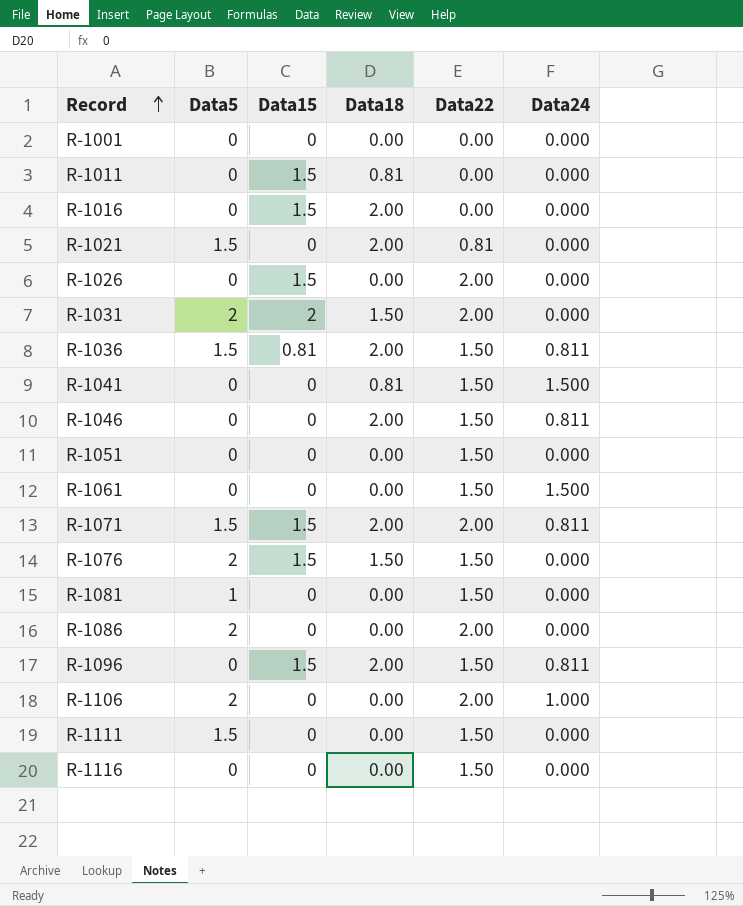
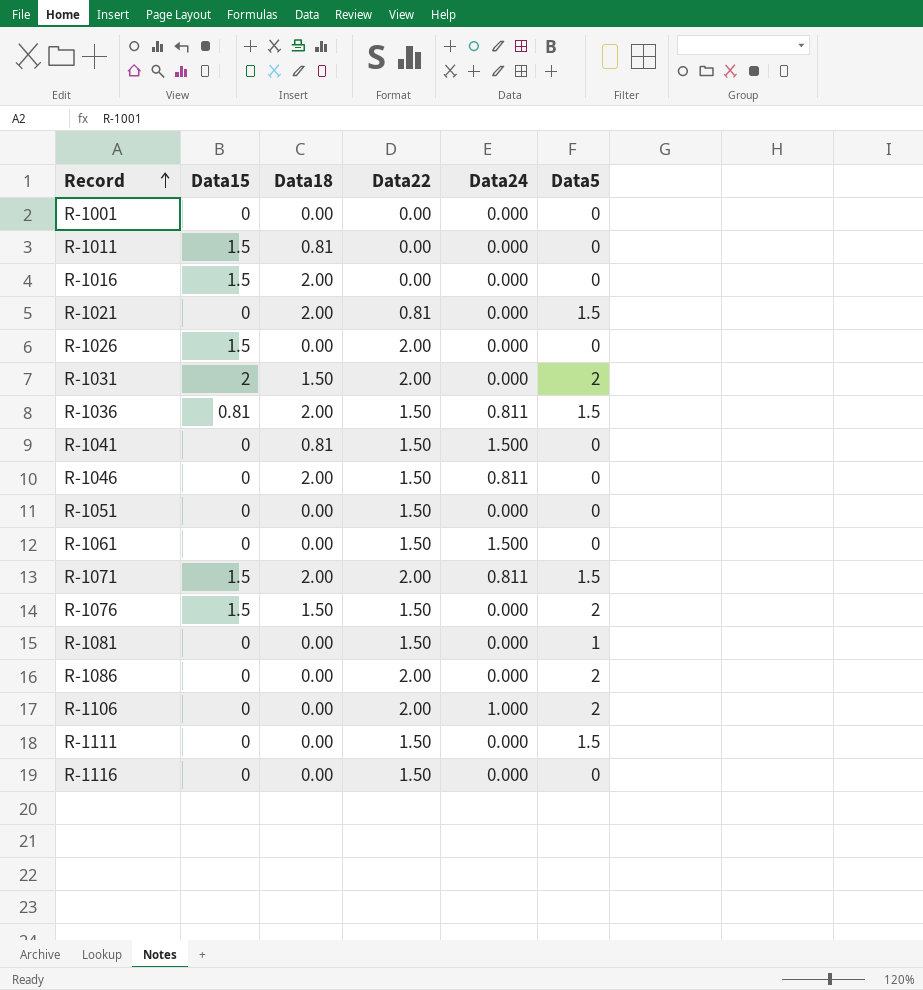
column Data5 | position: 2 -> 6
row R-1096: 0 | 1.5 | 2.00 | 1.50 | 0.811 -> none

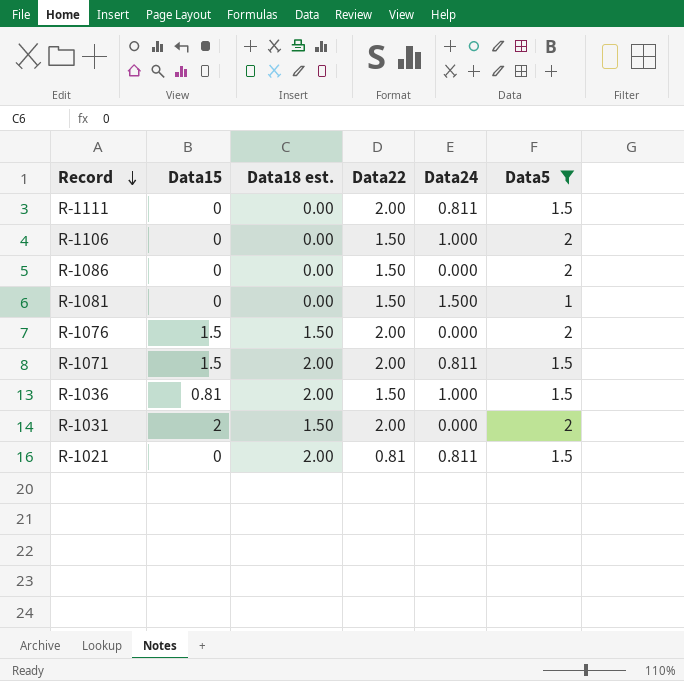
filter: none -> Data5 != 0
row order: Record ascending -> Record descending
column name: Data18 -> Data18 est.
R-1111 | Data22: 1.50 -> 2.00
R-1111 | Data24: 0.000 -> 0.811
R-1106 | Data22: 2.00 -> 1.50
R-1086 | Data22: 2.00 -> 1.50
R-1081 | Data24: 0.000 -> 1.500
R-1076 | Data22: 1.50 -> 2.00
R-1036 | Data24: 0.811 -> 1.000
R-1021 | Data24: 0.000 -> 0.811

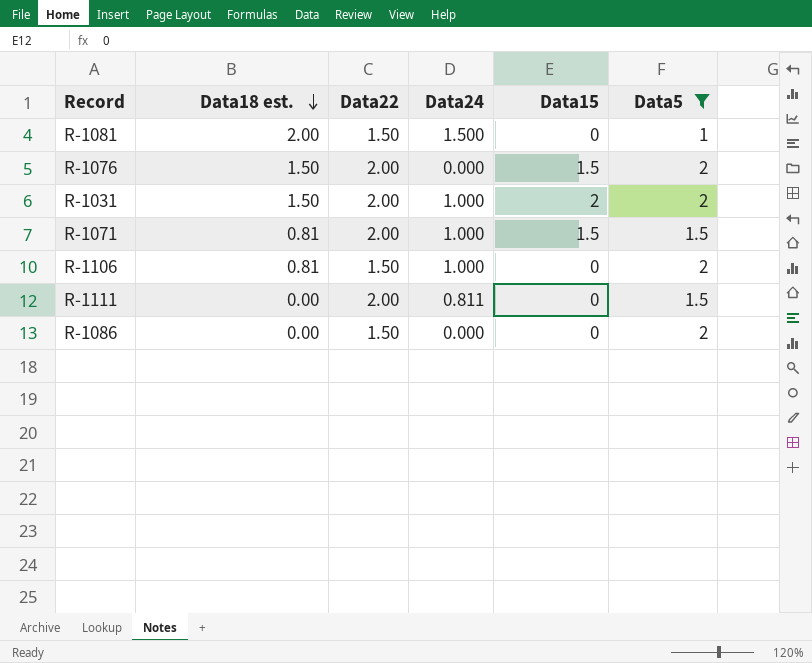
row order: Record descending -> Data18 est. descending
column Data15 | position: 2 -> 5
row R-1036: 0.81 | 2.00 | 1.50 | 1.000 | 1.5 -> none
row R-1021: 0 | 2.00 | 0.81 | 0.811 | 1.5 -> none
R-1081 | Data18 est.: 0.00 -> 2.00
R-1031 | Data24: 0.000 -> 1.000
R-1071 | Data18 est.: 2.00 -> 0.81
R-1071 | Data24: 0.811 -> 1.000
R-1106 | Data18 est.: 0.00 -> 0.81

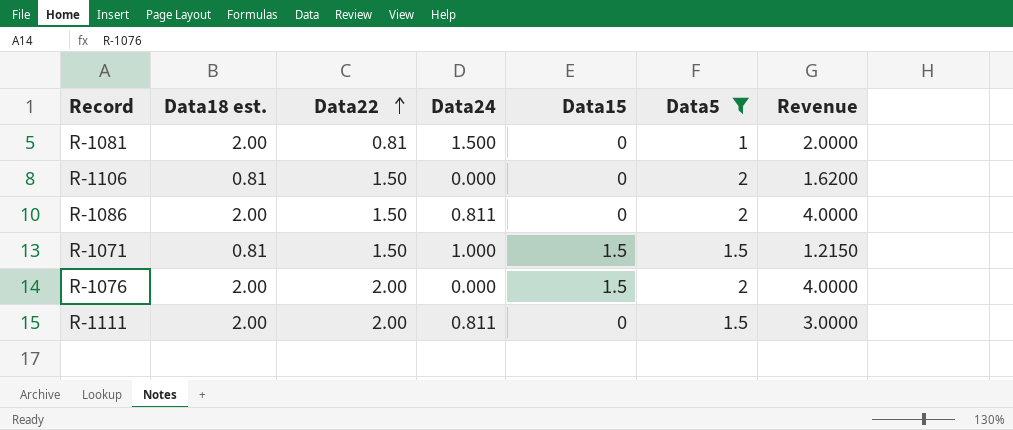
row order: Data18 est. descending -> Data22 ascending
column Revenue | formula: none -> [Data18 est.] * [Data5]
row R-1031: 1.50 | 2.00 | 1.000 | 2 | 2 -> none
R-1081 | Data22: 1.50 -> 0.81
R-1106 | Data24: 1.000 -> 0.000
R-1086 | Data18 est.: 0.00 -> 2.00
R-1086 | Data24: 0.000 -> 0.811
R-1071 | Data22: 2.00 -> 1.50
R-1076 | Data18 est.: 1.50 -> 2.00
R-1111 | Data18 est.: 0.00 -> 2.00

